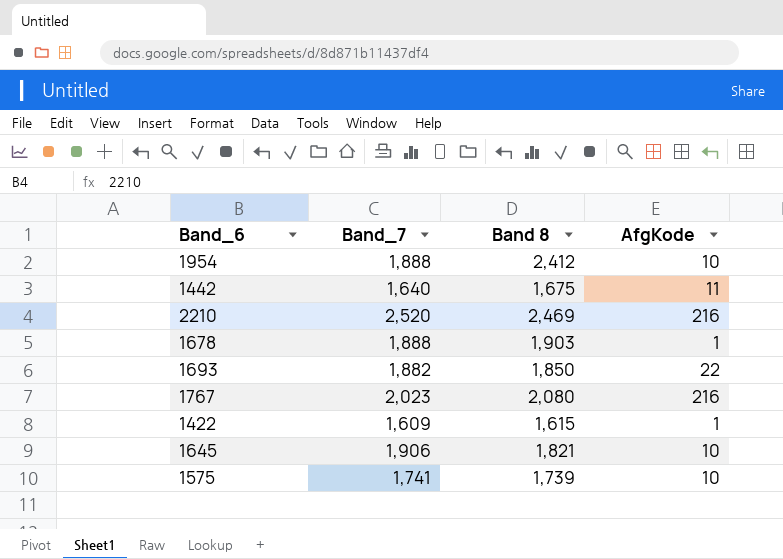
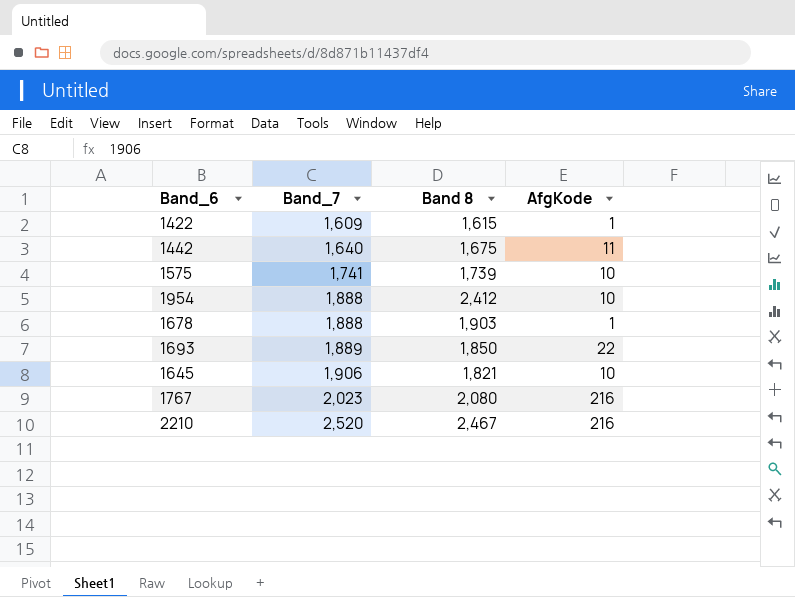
row order: none -> Band_7 ascending
1693 | Band_7: 1,882 -> 1,889
2210 | Band 8: 2,469 -> 2,467

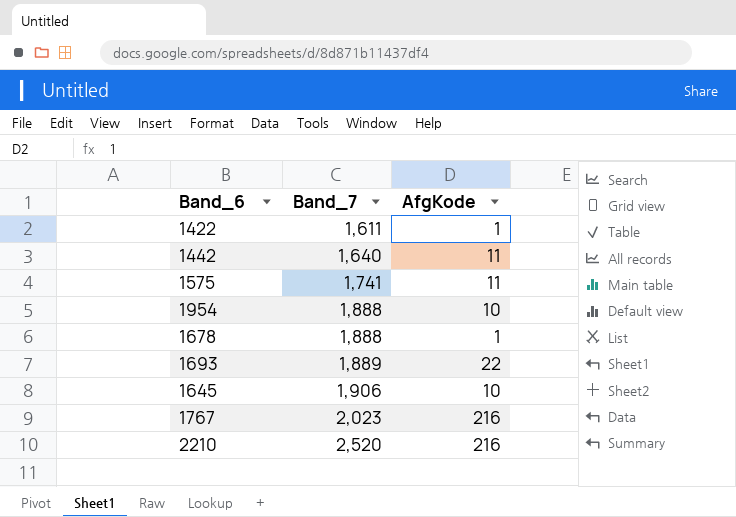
column Band 8 | position: 3 -> none
1422 | Band_7: 1,609 -> 1,611
1575 | AfgKode: 10 -> 11

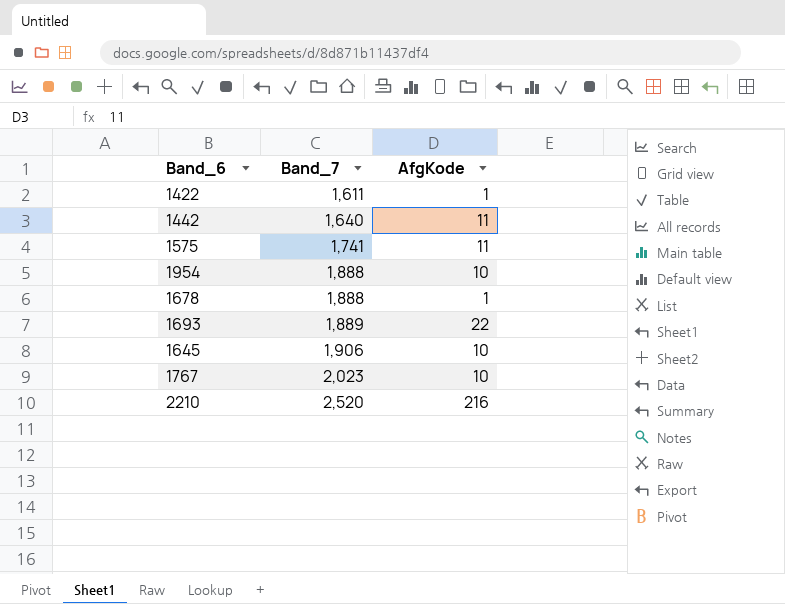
1767 | AfgKode: 216 -> 10

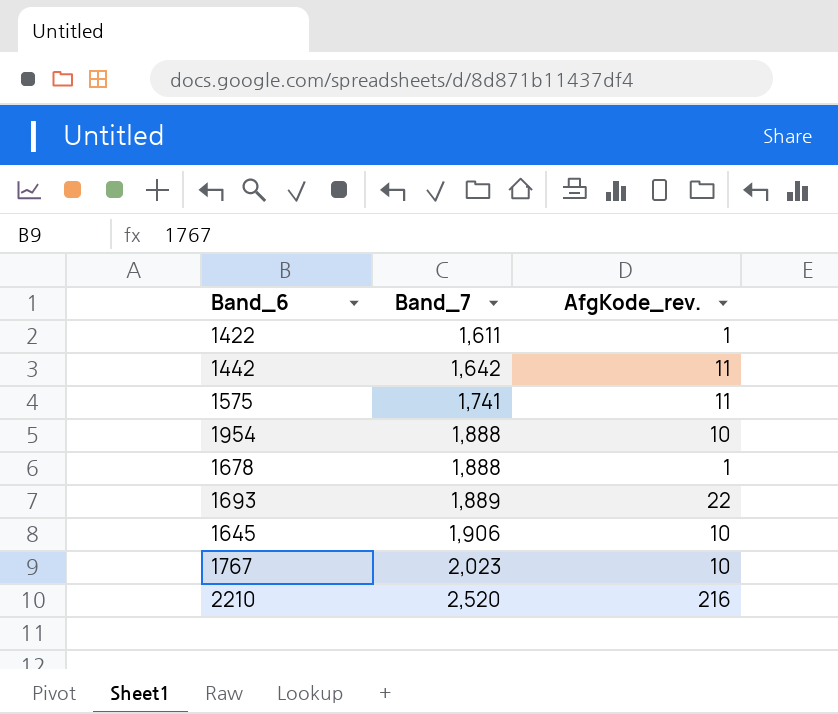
column name: AfgKode -> AfgKode_rev.
1442 | Band_7: 1,640 -> 1,642

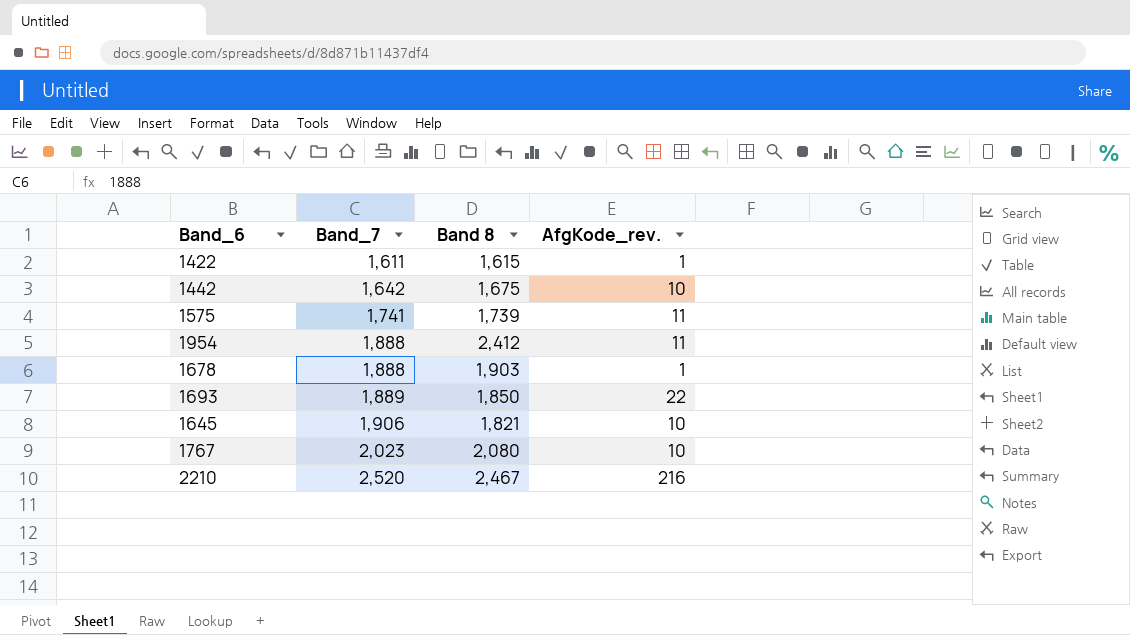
column Band 8 | position: none -> 3
1442 | AfgKode_rev.: 11 -> 10
1954 | AfgKode_rev.: 10 -> 11

